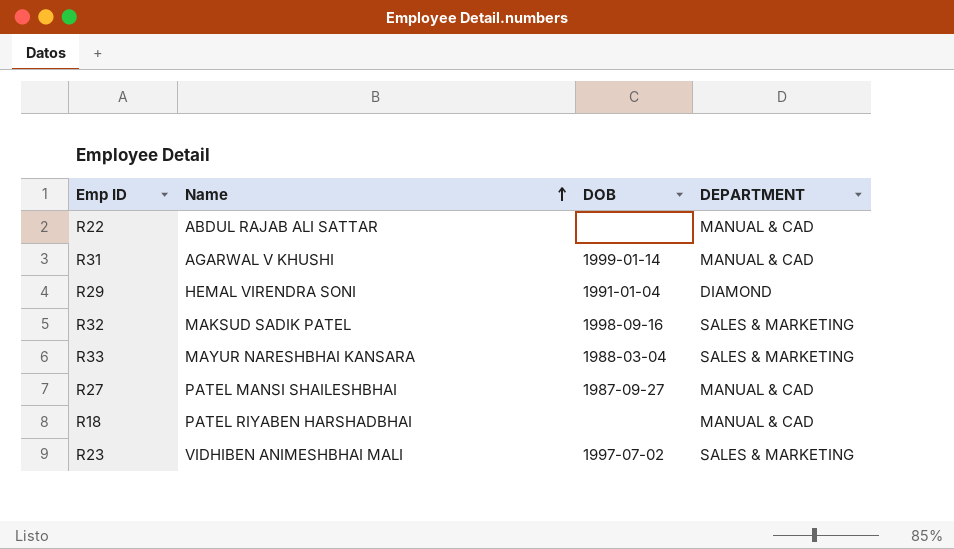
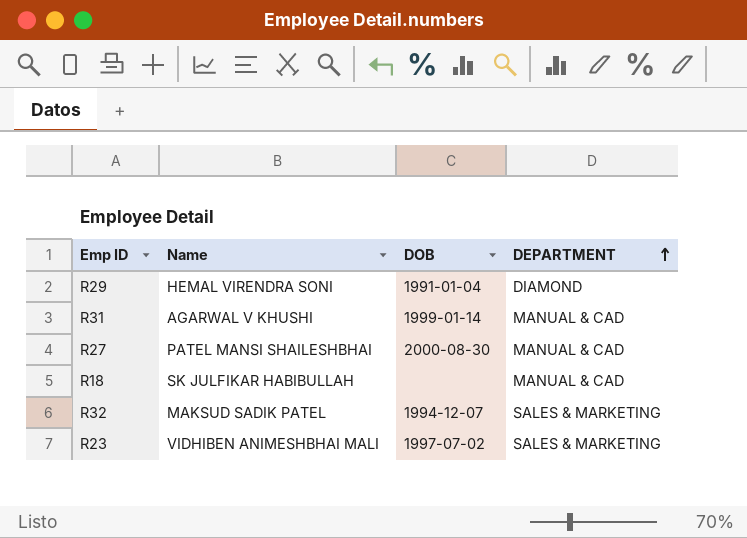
row order: Name ascending -> DEPARTMENT ascending
row R22: ABDUL RAJAB ALI SATTAR | none | MANUAL & CAD -> none
row R33: MAYUR NARESHBHAI KANSARA | 1988-03-04 | SALES & MARKETING -> none
R27 | DOB: 1987-09-27 -> 2000-08-30
R18 | Name: PATEL RIYABEN HARSHADBHAI -> SK JULFIKAR HABIBULLAH
R32 | DOB: 1998-09-16 -> 1994-12-07

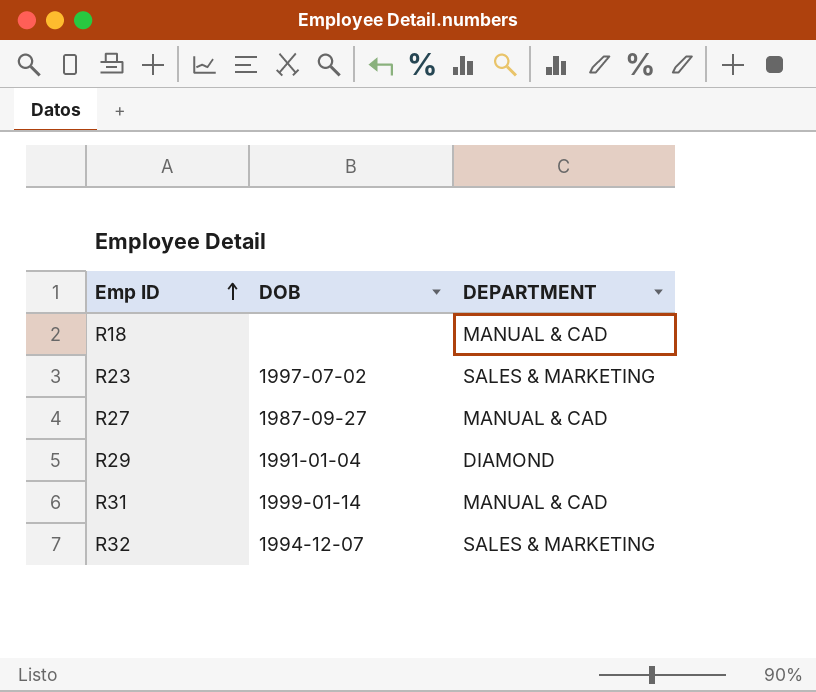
row order: DEPARTMENT ascending -> Emp ID ascending
column Name | position: 2 -> none
R27 | DOB: 2000-08-30 -> 1987-09-27

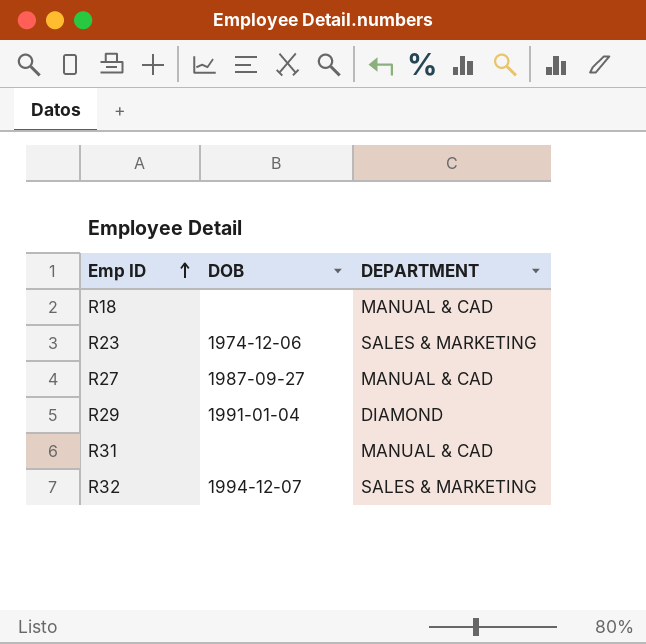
R23 | DOB: 1997-07-02 -> 1974-12-06
R31 | DOB: 1999-01-14 -> none

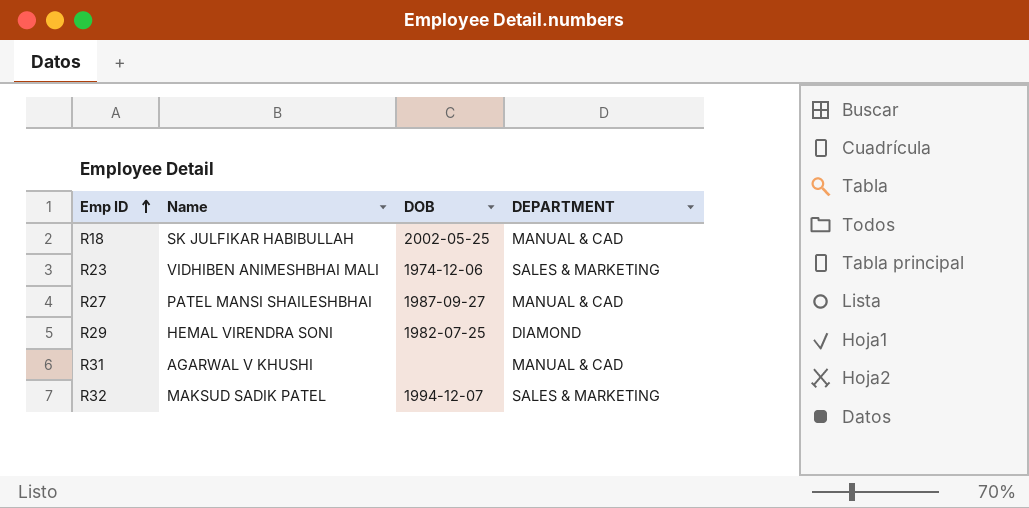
column Name | position: none -> 2
R18 | DOB: none -> 2002-05-25
R29 | DOB: 1991-01-04 -> 1982-07-25

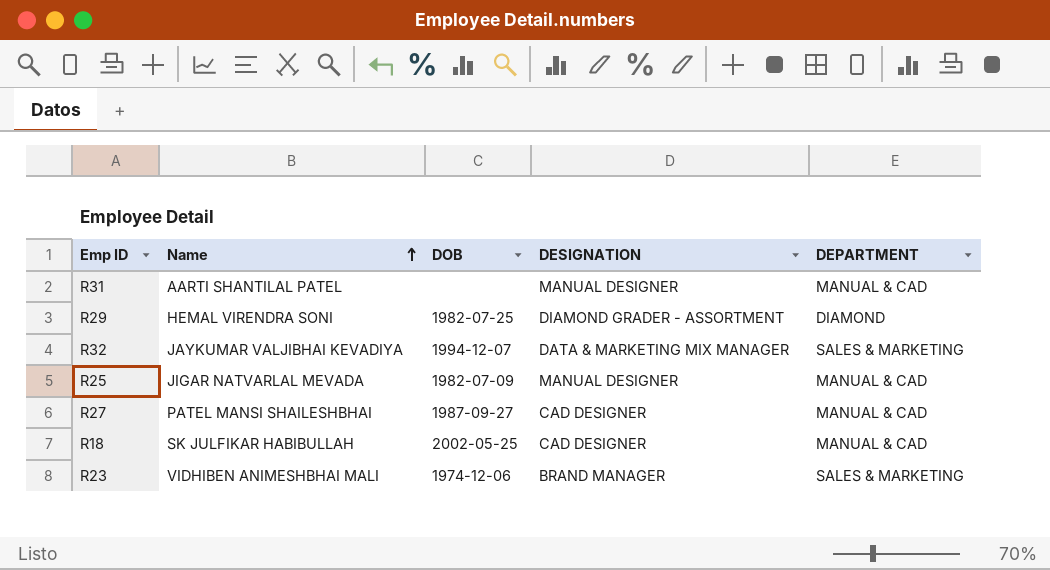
row order: Emp ID ascending -> Name ascending
column DESIGNATION | position: none -> 4
R31 | Name: AGARWAL V KHUSHI -> AARTI SHANTILAL PATEL
R32 | Name: MAKSUD SADIK PATEL -> JAYKUMAR VALJIBHAI KEVADIYA
row R25: none -> JIGAR NATVARLAL MEVADA | 1982-07-09 | MANUAL DESIGNER | MANUAL & CAD

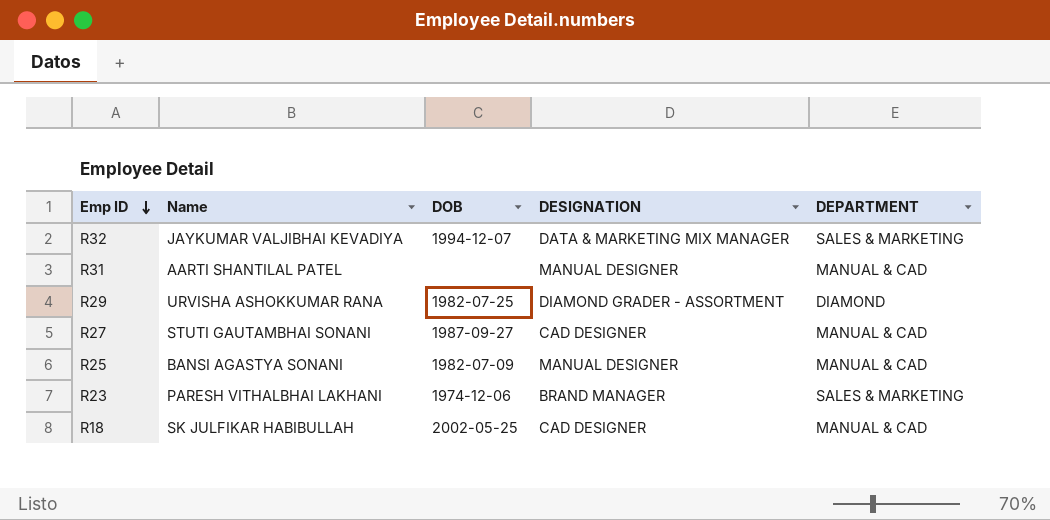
row order: Name ascending -> Emp ID descending
R29 | Name: HEMAL VIRENDRA SONI -> URVISHA ASHOKKUMAR RANA
R27 | Name: PATEL MANSI SHAILESHBHAI -> STUTI GAUTAMBHAI SONANI
R25 | Name: JIGAR NATVARLAL MEVADA -> BANSI AGASTYA SONANI
R23 | Name: VIDHIBEN ANIMESHBHAI MALI -> PARESH VITHALBHAI LAKHANI

